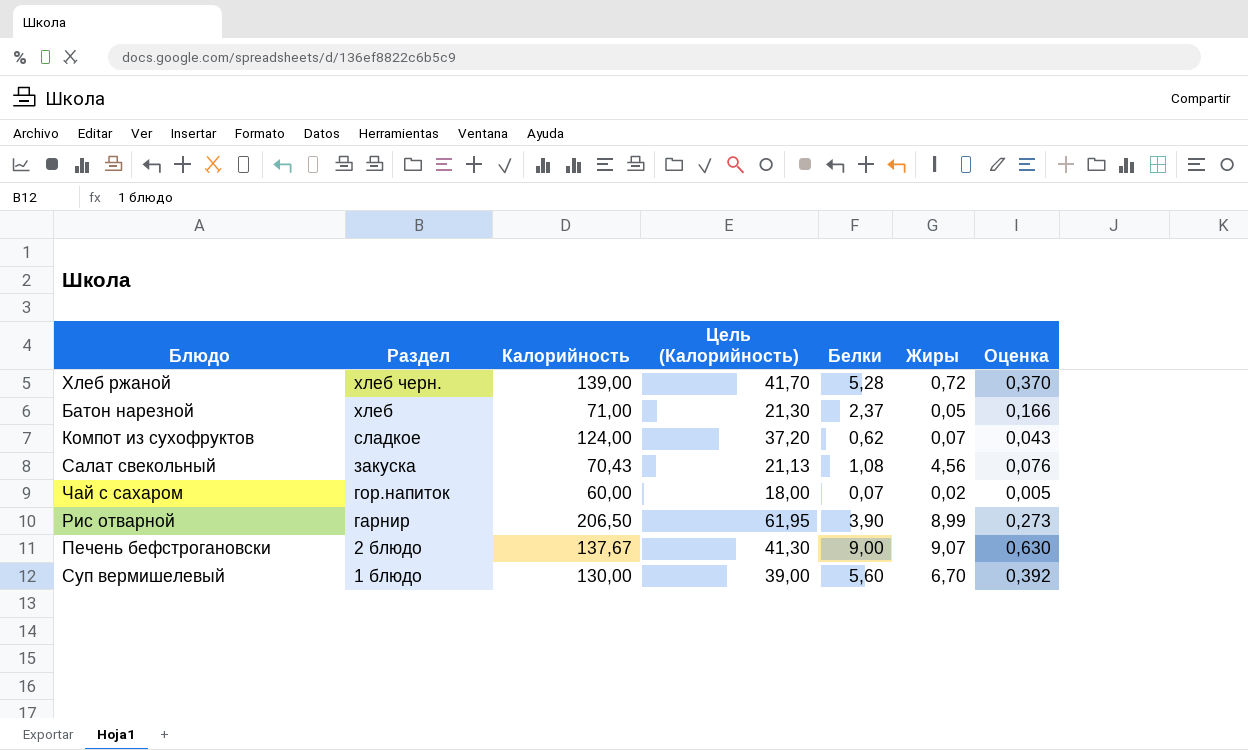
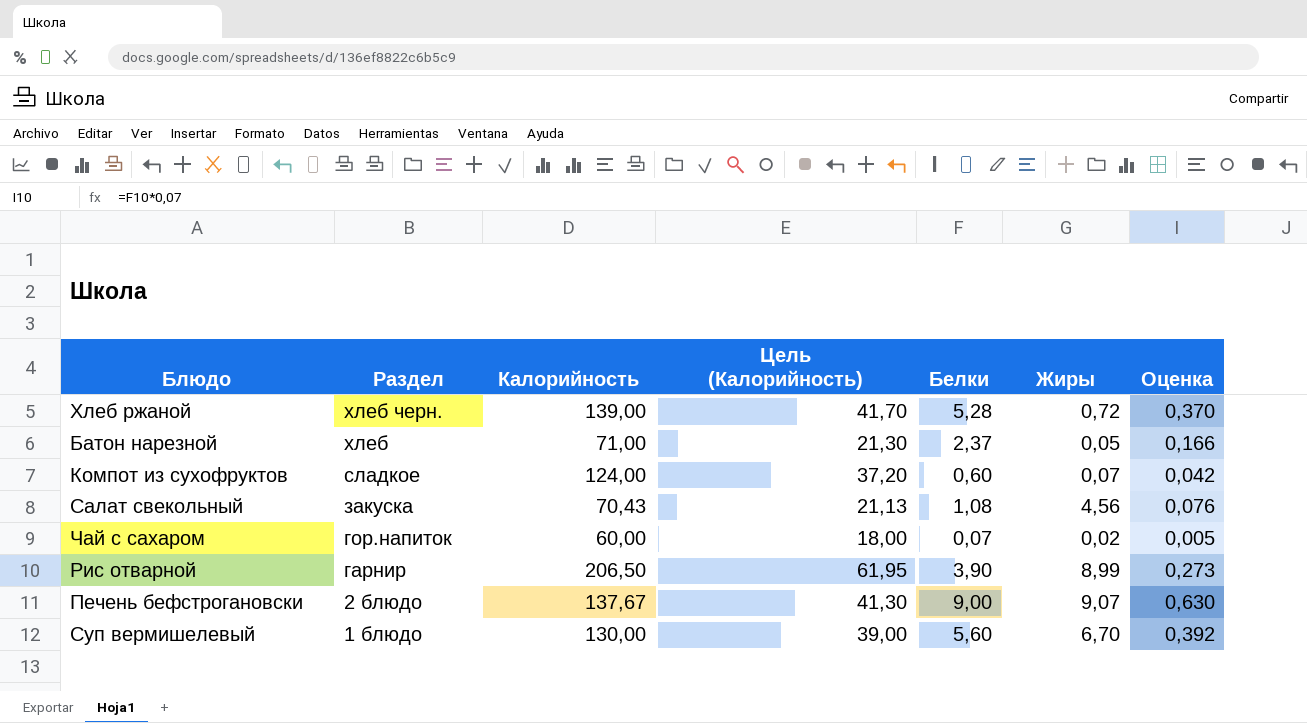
Компот из сухофруктов | Белки: 0,62 -> 0,60
Компот из сухофруктов | Оценка: 0,043 -> 0,042

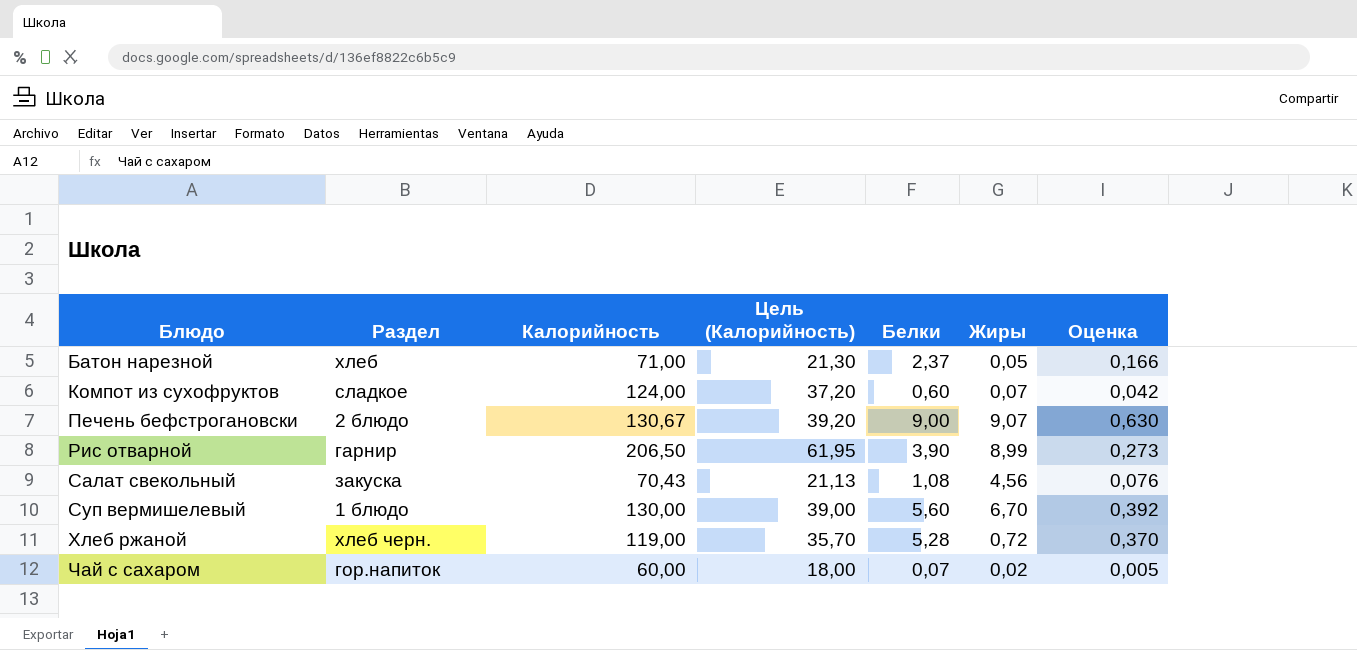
row order: Раздел descending -> Блюдо ascending
Печень бефстрогановски | Калорийность: 137,67 -> 130,67
Печень бефстрогановски | Цель (Калорийность): 41,30 -> 39,20
Хлеб ржаной | Калорийность: 139,00 -> 119,00
Хлеб ржаной | Цель (Калорийность): 41,70 -> 35,70

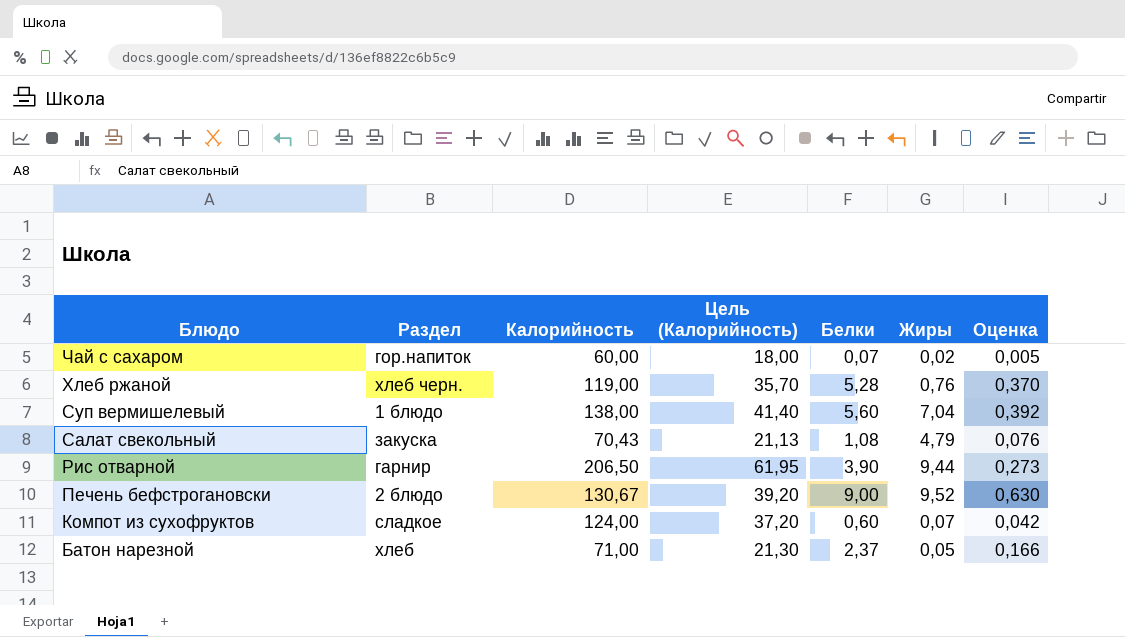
row order: Блюдо ascending -> Блюдо descending
Хлеб ржаной | Жиры: 0,72 -> 0,76
Суп вермишелевый | Калорийность: 130,00 -> 138,00
Суп вермишелевый | Цель (Калорийность): 39,00 -> 41,40
Суп вермишелевый | Жиры: 6,70 -> 7,04
Салат свекольный | Жиры: 4,56 -> 4,79
Рис отварной | Жиры: 8,99 -> 9,44
Печень бефстрогановски | Жиры: 9,07 -> 9,52

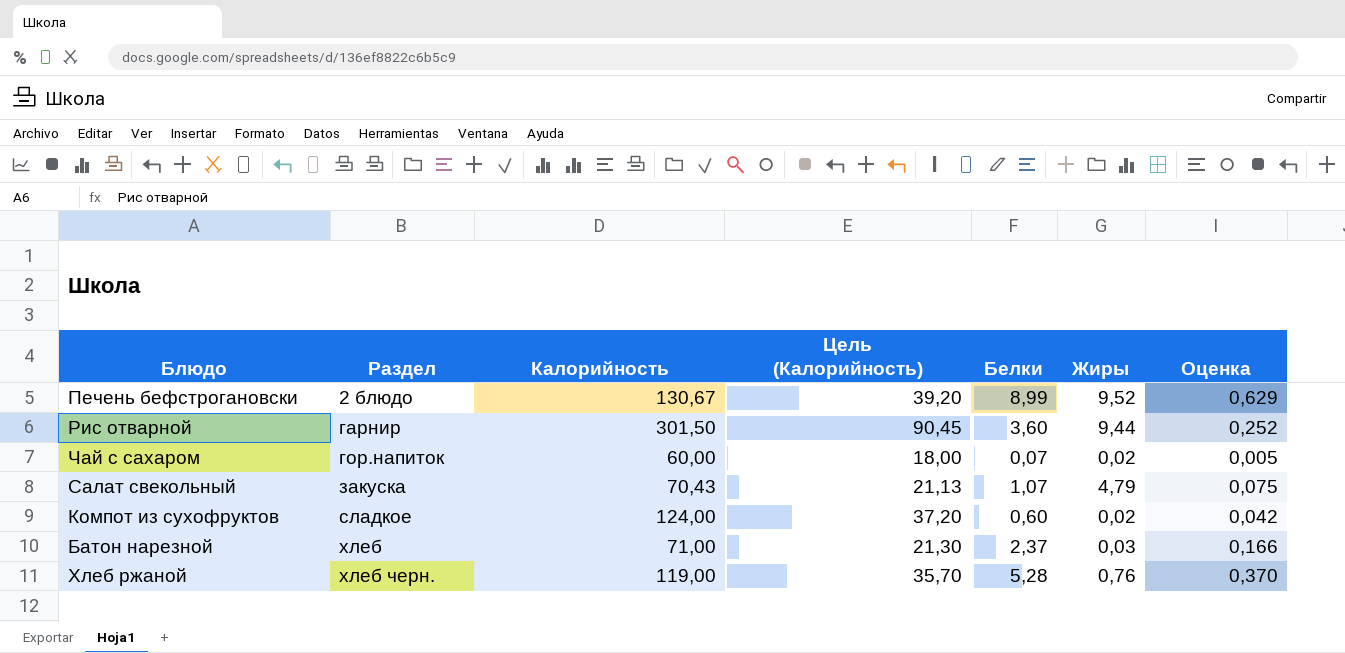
row order: Блюдо descending -> Раздел ascending
row Суп вермишелевый: 1 блюдо | 138,00 | 41,40 | 5,60 | 7,04 | 0,392 -> none
Печень бефстрогановски | Белки: 9,00 -> 8,99
Печень бефстрогановски | Оценка: 0,630 -> 0,629
Рис отварной | Калорийность: 206,50 -> 301,50
Рис отварной | Цель (Калорийность): 61,95 -> 90,45
Рис отварной | Белки: 3,90 -> 3,60
Рис отварной | Оценка: 0,273 -> 0,252
Салат свекольный | Белки: 1,08 -> 1,07
Салат свекольный | Оценка: 0,076 -> 0,075
Компот из сухофруктов | Жиры: 0,07 -> 0,02
Батон нарезной | Жиры: 0,05 -> 0,03

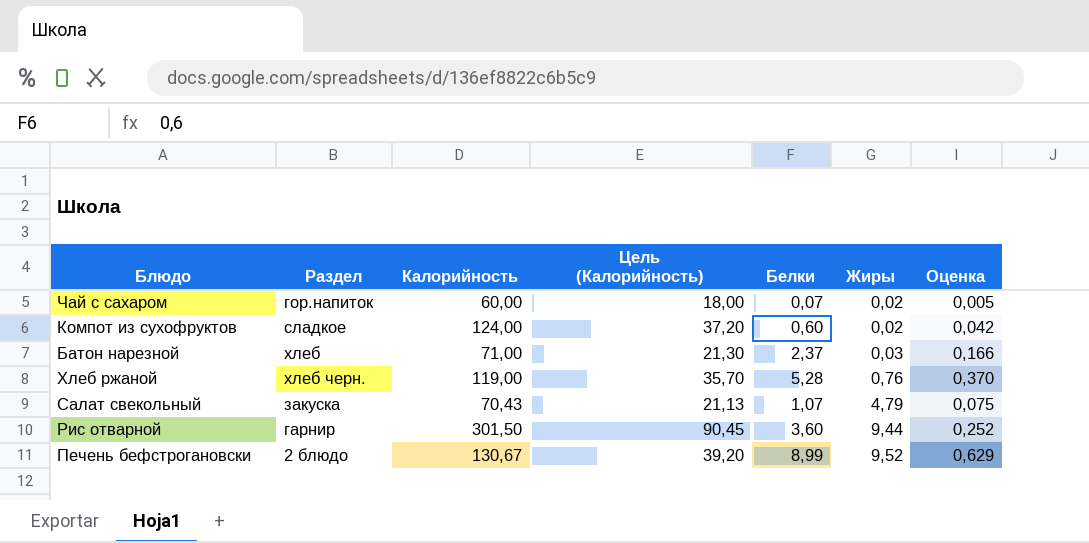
row order: Раздел ascending -> Жиры ascending

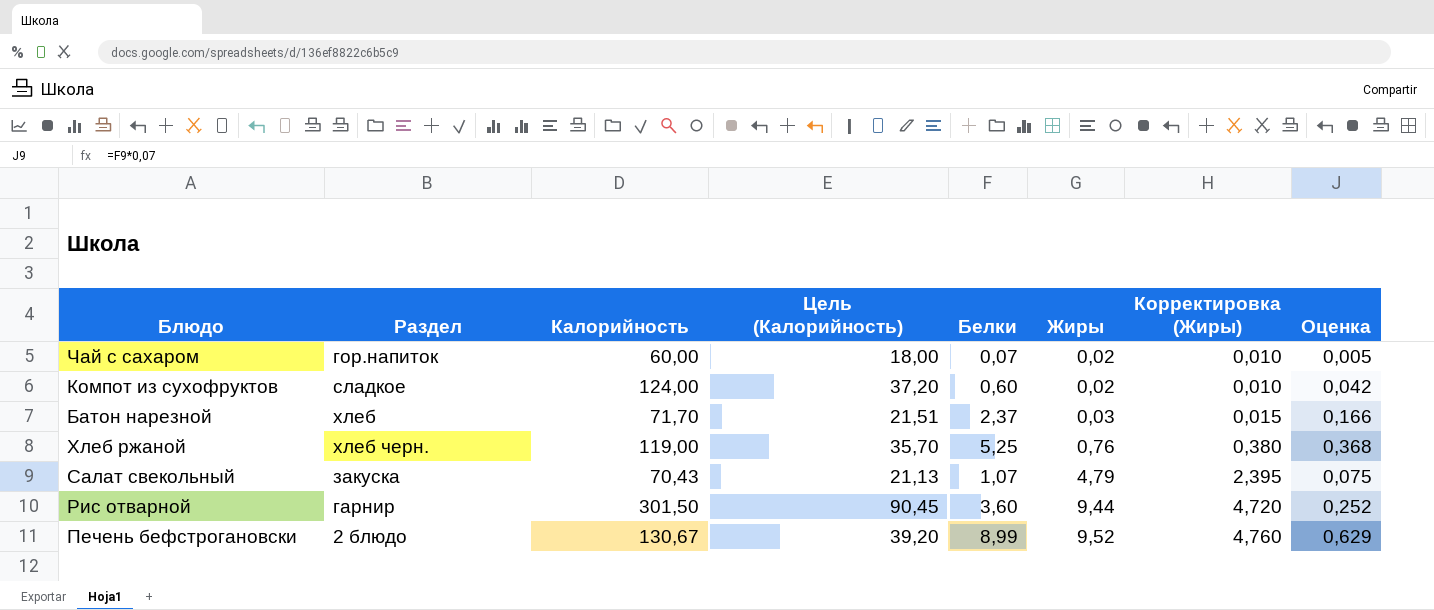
column Корректировка (Жиры) | formula: none -> [Жиры] * 0,5
Батон нарезной | Калорийность: 71,00 -> 71,70
Батон нарезной | Цель (Калорийность): 21,30 -> 21,51
Хлеб ржаной | Белки: 5,28 -> 5,25
Хлеб ржаной | Оценка: 0,370 -> 0,368

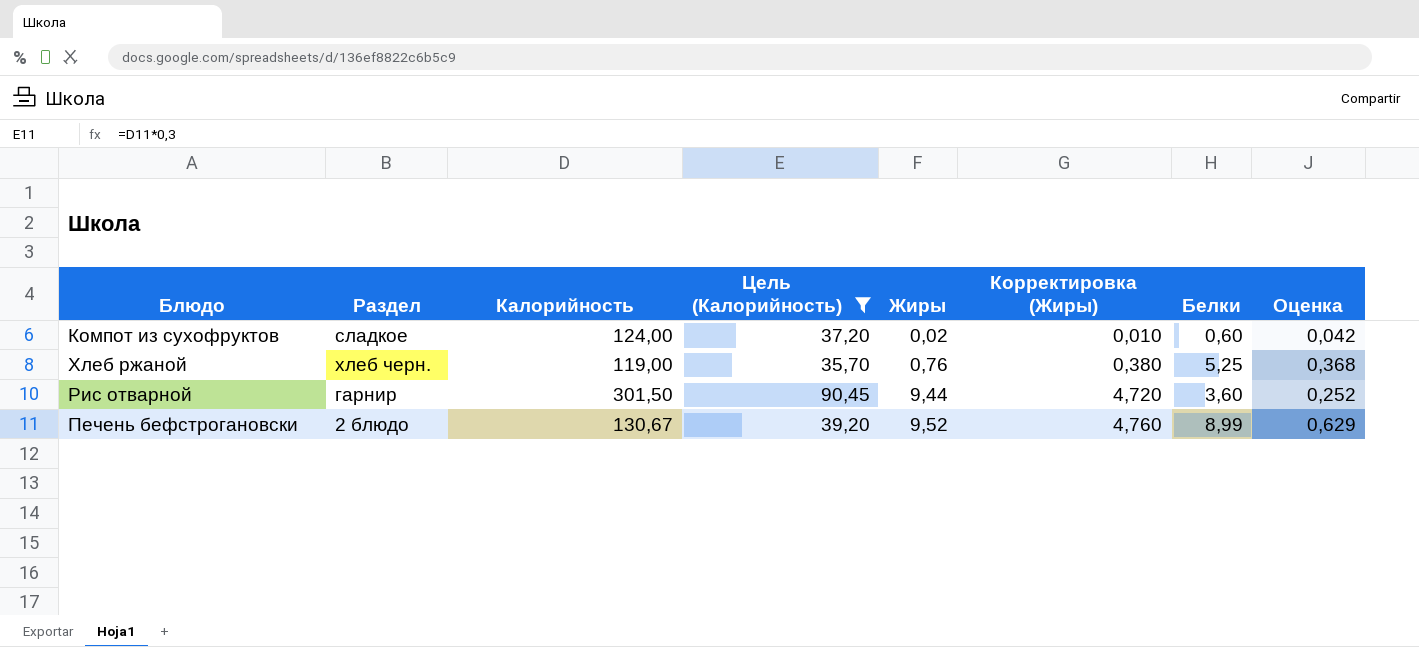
filter: none -> Цель (Калорийность) >= 35,70
column Белки | position: 5 -> 7

